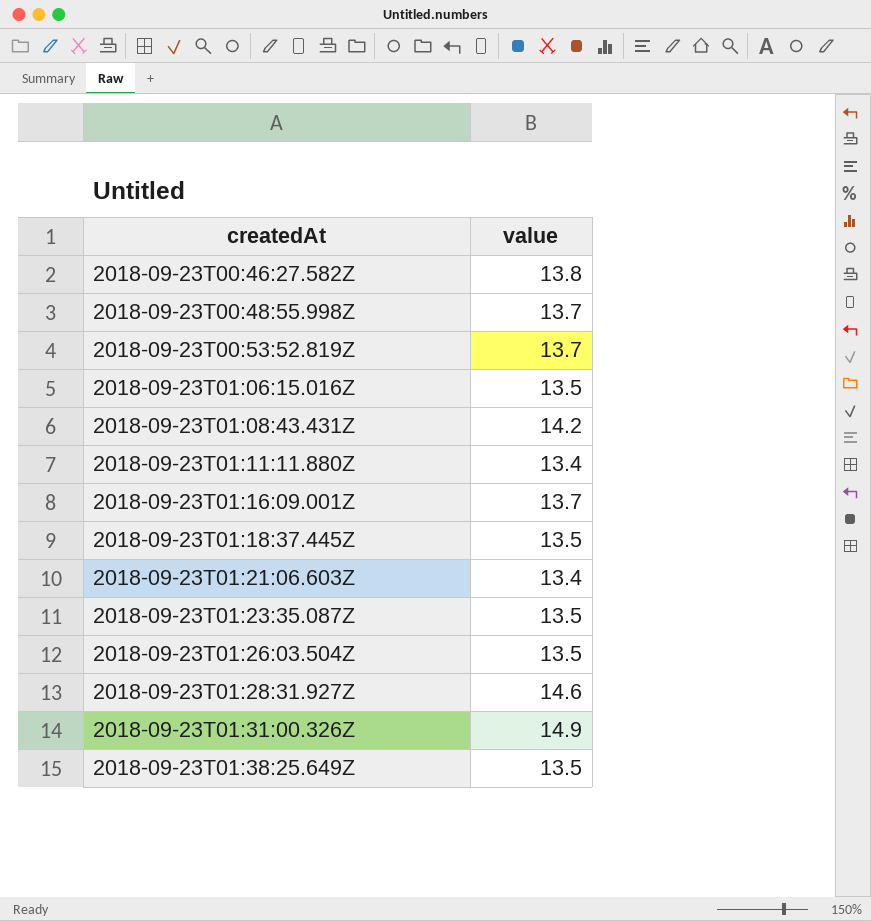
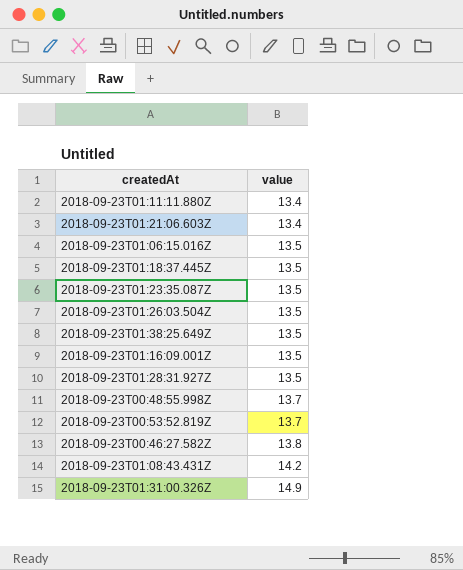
row order: createdAt ascending -> value ascending
2018-09-23T01:16:09.001Z | value: 13.7 -> 13.5
2018-09-23T01:28:31.927Z | value: 14.6 -> 13.5

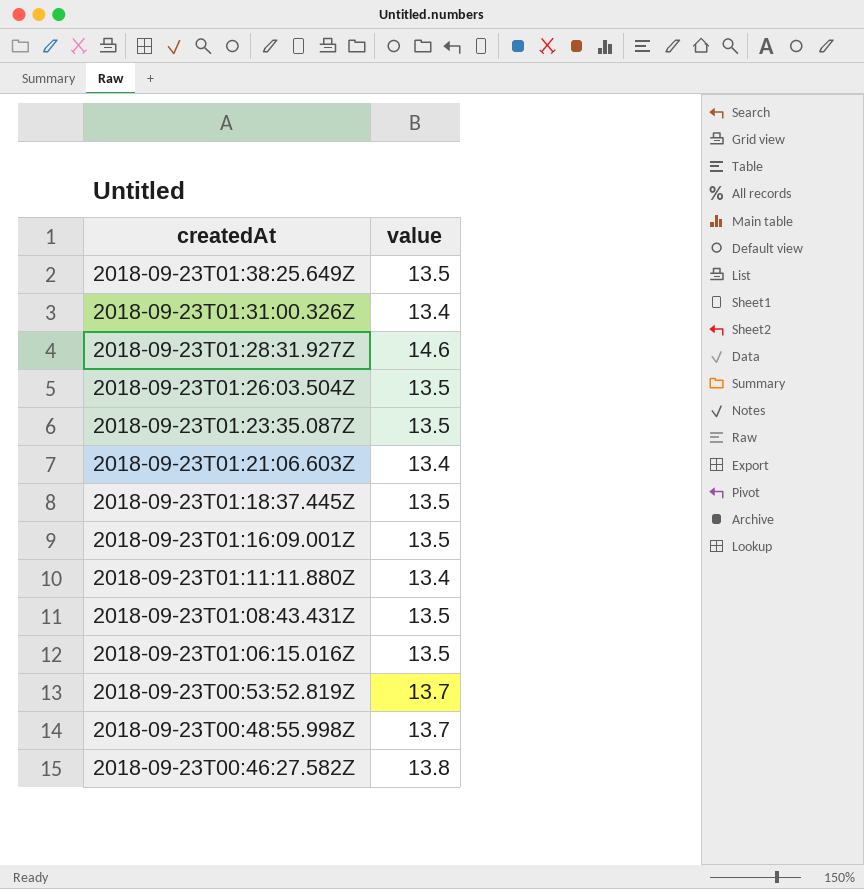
row order: value ascending -> createdAt descending
2018-09-23T01:31:00.326Z | value: 14.9 -> 13.4
2018-09-23T01:28:31.927Z | value: 13.5 -> 14.6
2018-09-23T01:08:43.431Z | value: 14.2 -> 13.5

